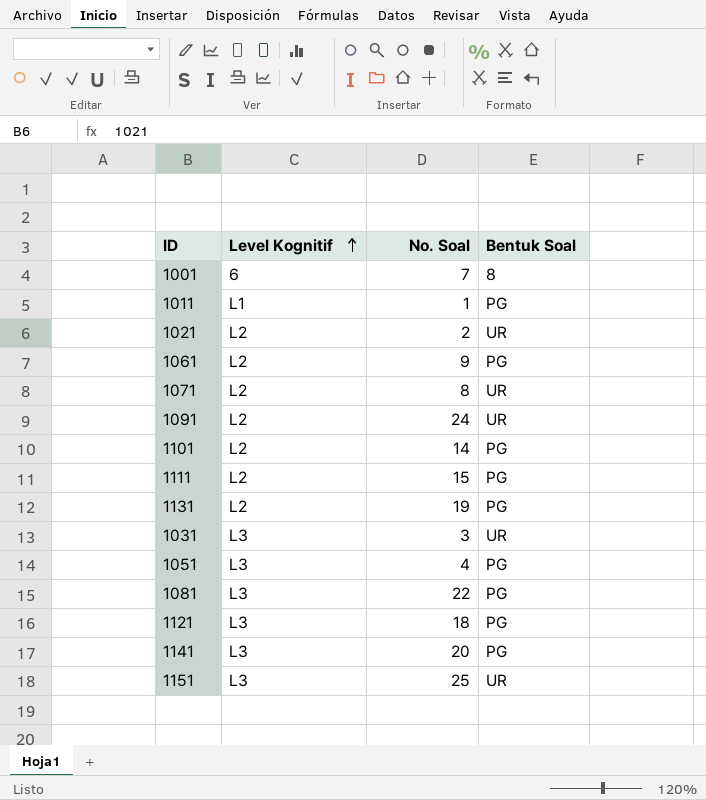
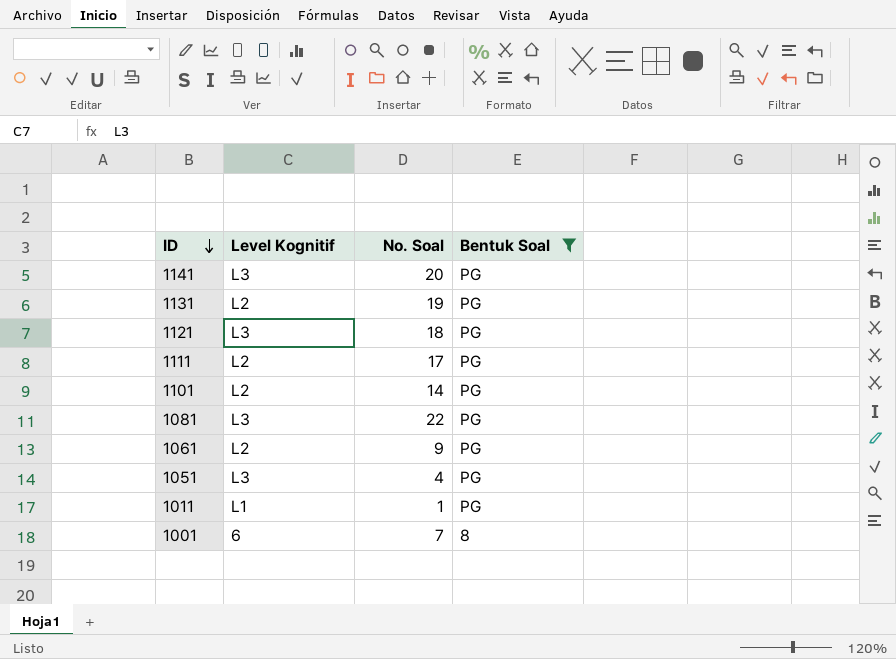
filter: none -> Bentuk Soal != UR
row order: Level Kognitif ascending -> ID descending
1111 | No. Soal: 15 -> 17

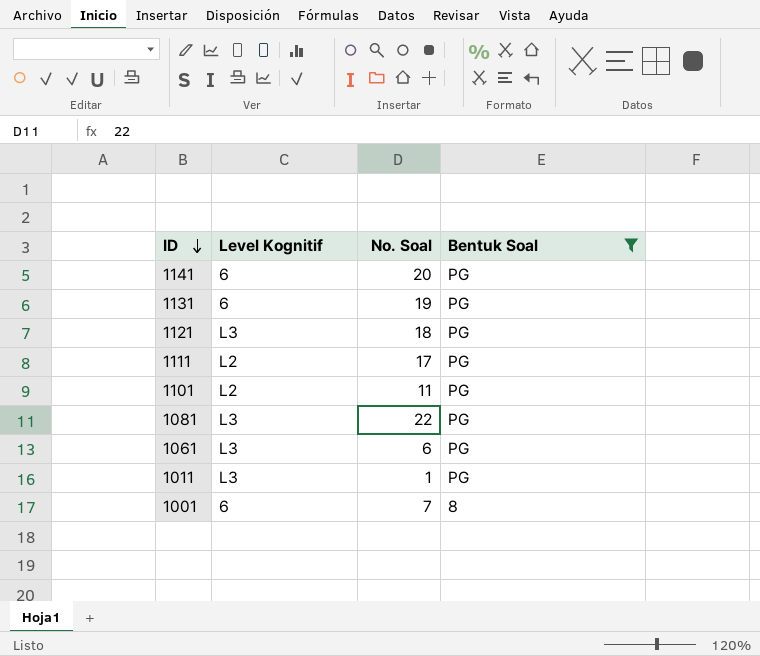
row 1051: L3 | 4 | PG -> none
1141 | Level Kognitif: L3 -> 6
1131 | Level Kognitif: L2 -> 6
1101 | No. Soal: 14 -> 11
1061 | Level Kognitif: L2 -> L3
1061 | No. Soal: 9 -> 6
1011 | Level Kognitif: L1 -> L3

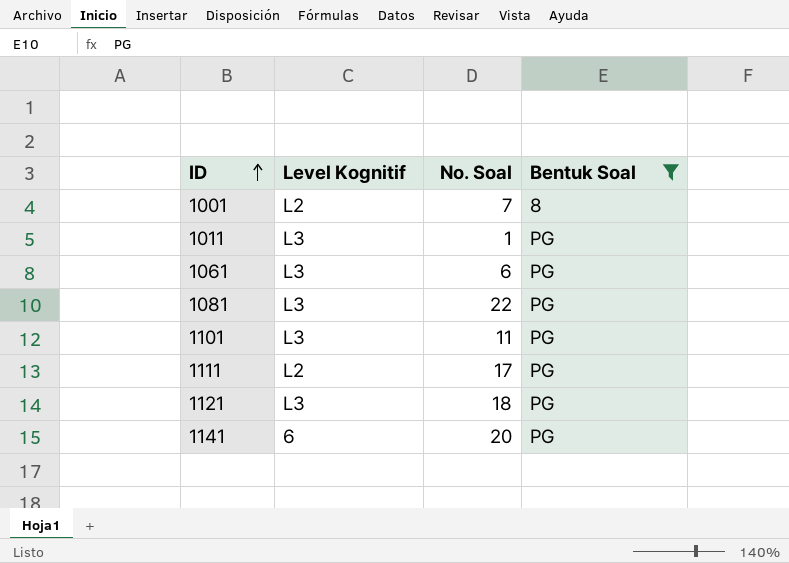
row order: ID descending -> ID ascending
row 1131: 6 | 19 | PG -> none
1001 | Level Kognitif: 6 -> L2
1101 | Level Kognitif: L2 -> L3

